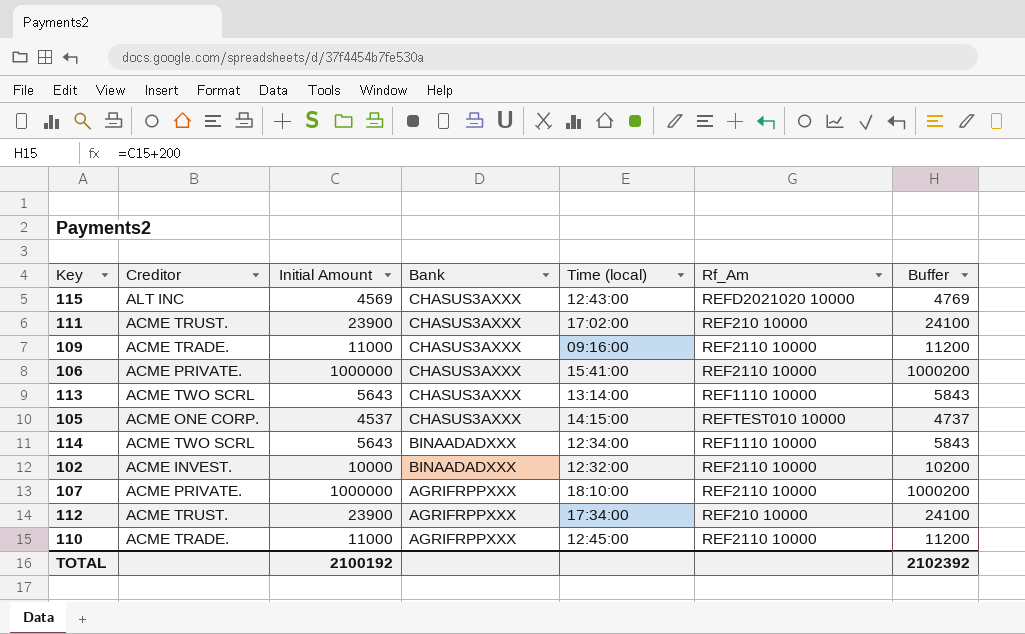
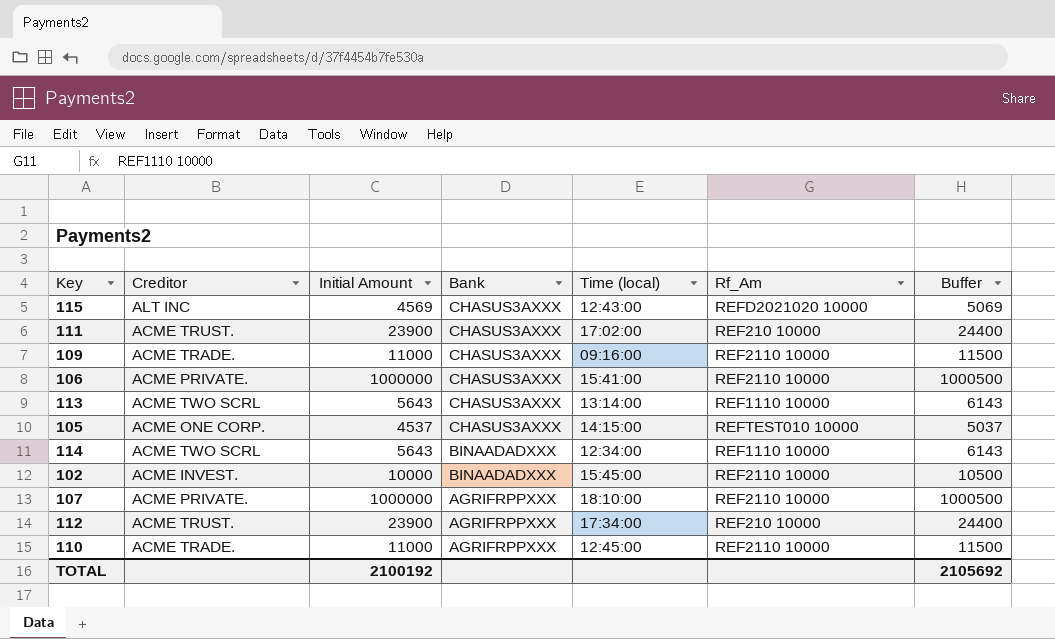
column Buffer | formula: [Initial Amount] + 200 -> [Initial Amount] + 500
102 | Time (local): 12:32:00 -> 15:45:00
TOTAL | Buffer: 2102392 -> 2105692

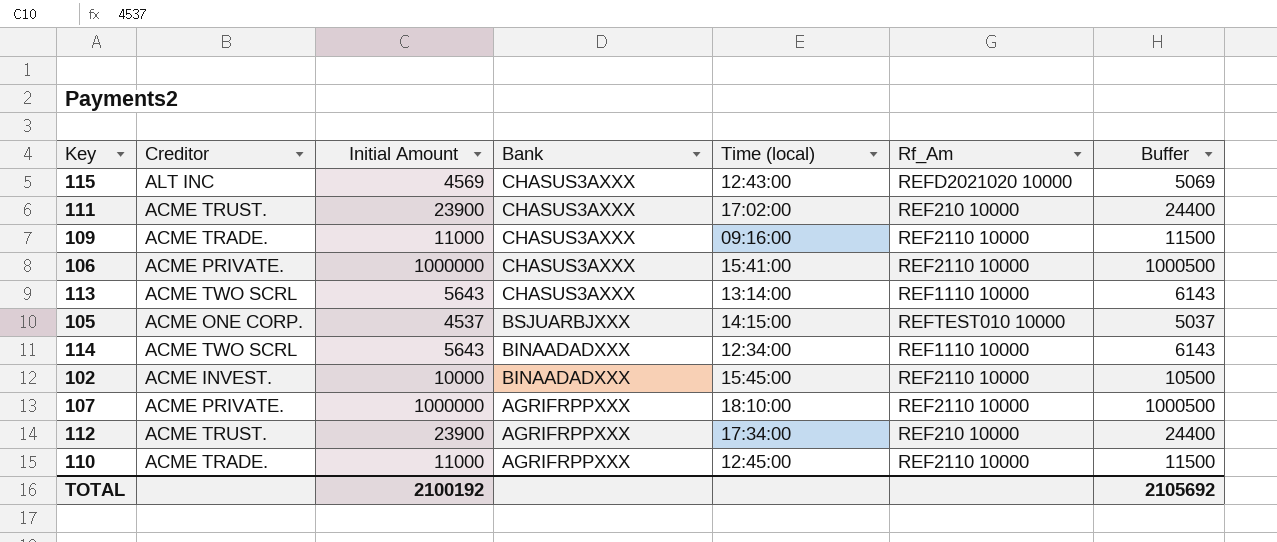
105 | Bank: CHASUS3AXXX -> BSJUARBJXXX

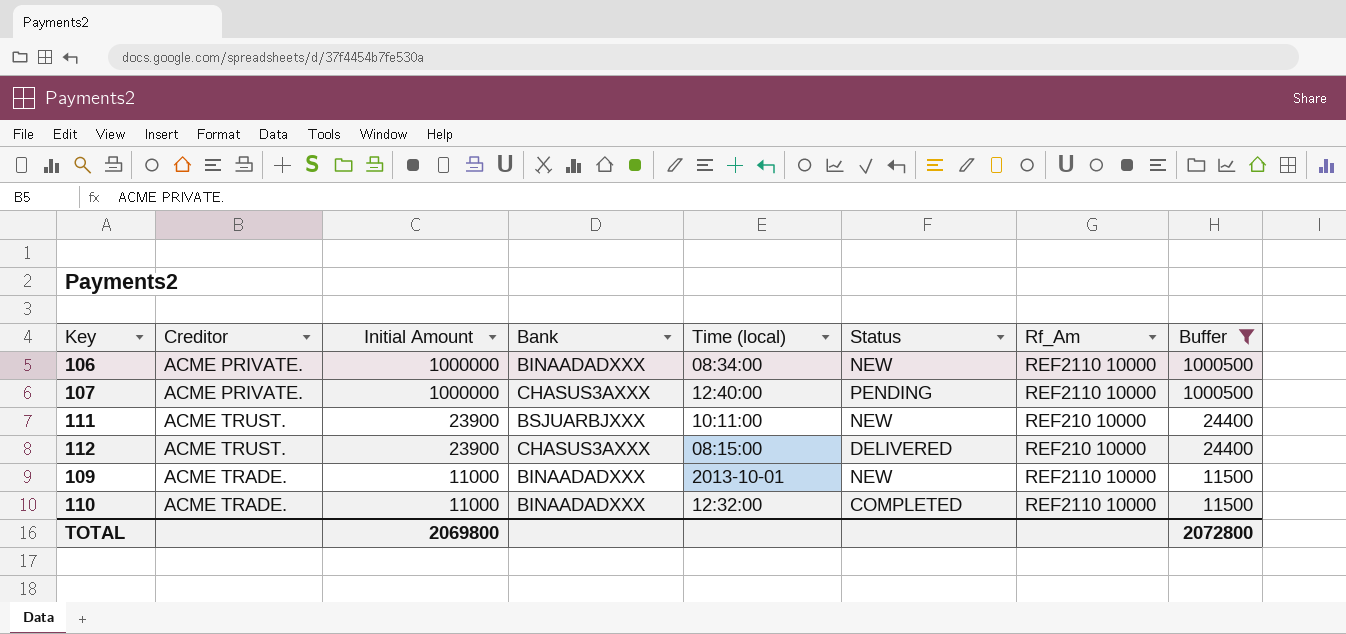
filter: none -> Buffer >= 11500
row order: Bank descending -> Initial Amount descending
column Status | position: none -> 6
106 | Bank: CHASUS3AXXX -> BINAADADXXX
106 | Time (local): 15:41:00 -> 08:34:00
107 | Bank: AGRIFRPPXXX -> CHASUS3AXXX
107 | Time (local): 18:10:00 -> 12:40:00
111 | Bank: CHASUS3AXXX -> BSJUARBJXXX
111 | Time (local): 17:02:00 -> 10:11:00
112 | Bank: AGRIFRPPXXX -> CHASUS3AXXX
112 | Time (local): 17:34:00 -> 08:15:00
109 | Bank: CHASUS3AXXX -> BINAADADXXX
109 | Time (local): 09:16:00 -> 2013-10-01
110 | Bank: AGRIFRPPXXX -> BINAADADXXX
110 | Time (local): 12:45:00 -> 12:32:00
TOTAL | Initial Amount: 2100192 -> 2069800
TOTAL | Buffer: 2105692 -> 2072800

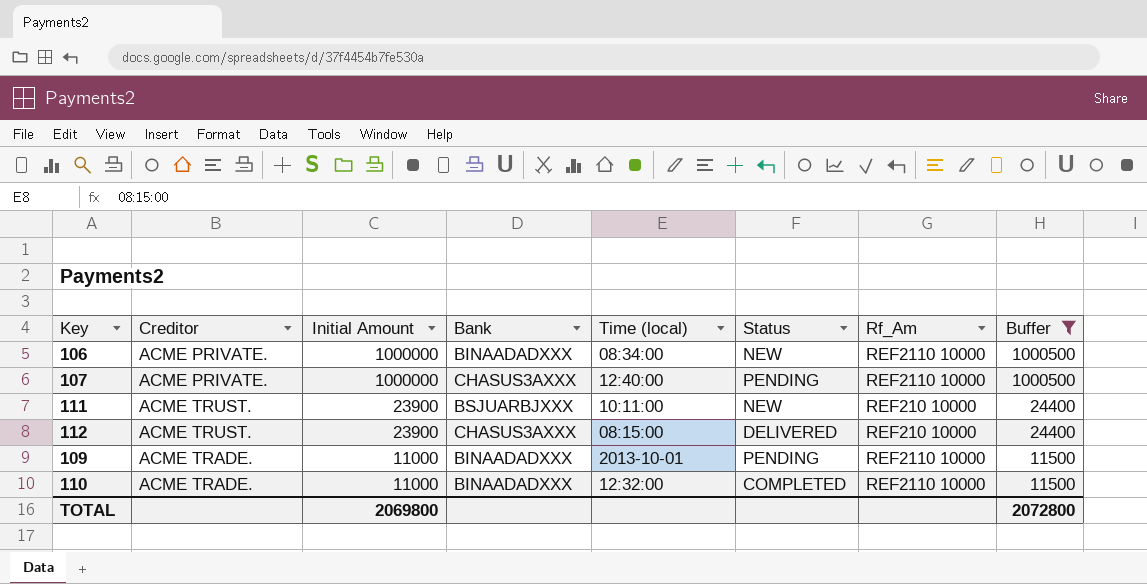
109 | Status: NEW -> PENDING

